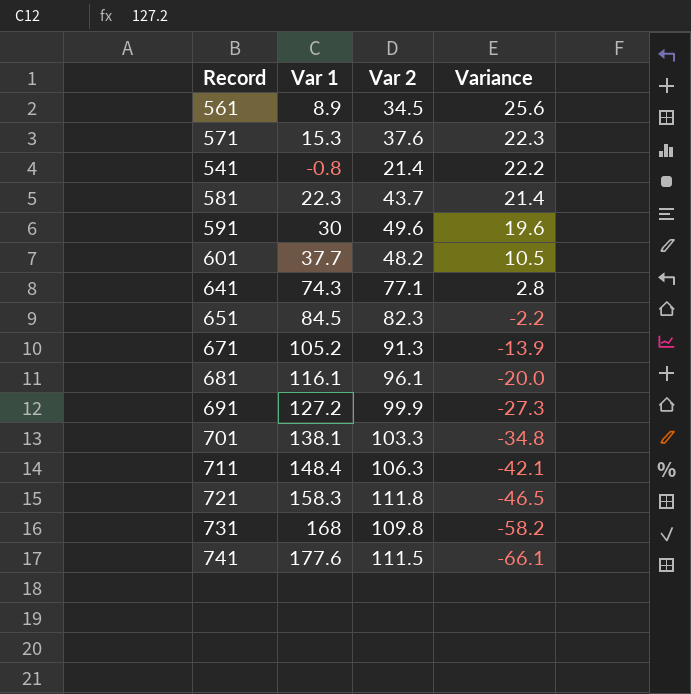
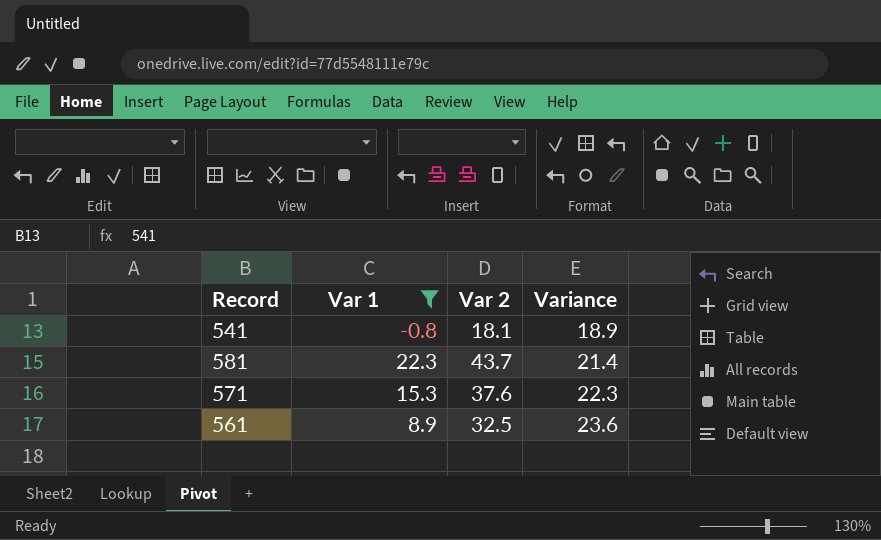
filter: none -> Var 1 <= 22.3
row order: Variance descending -> Variance ascending
541 | Var 2: 21.4 -> 18.1
541 | Variance: 22.2 -> 18.9
561 | Var 2: 34.5 -> 32.5
561 | Variance: 25.6 -> 23.6

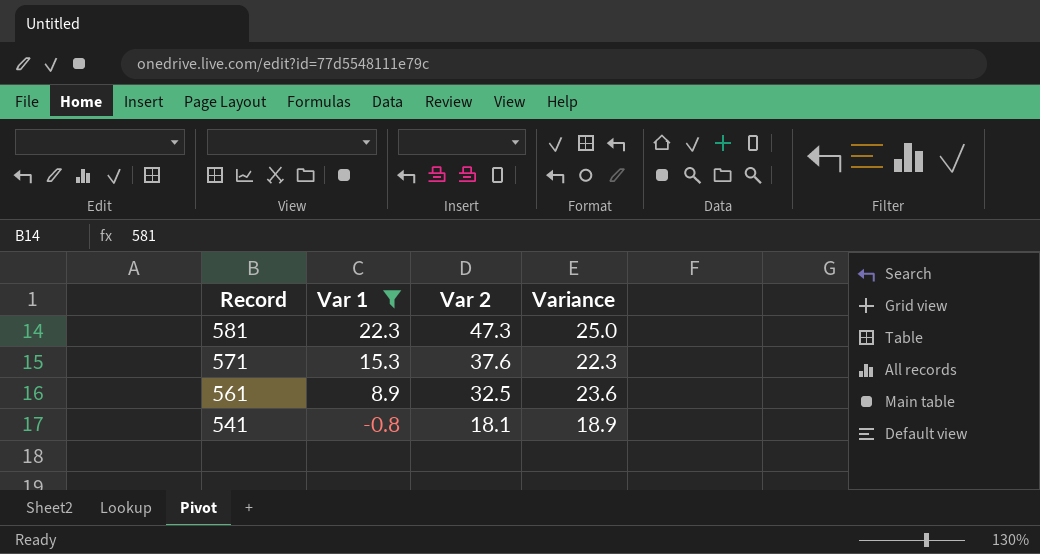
row order: Variance ascending -> Record descending
581 | Var 2: 43.7 -> 47.3
581 | Variance: 21.4 -> 25.0

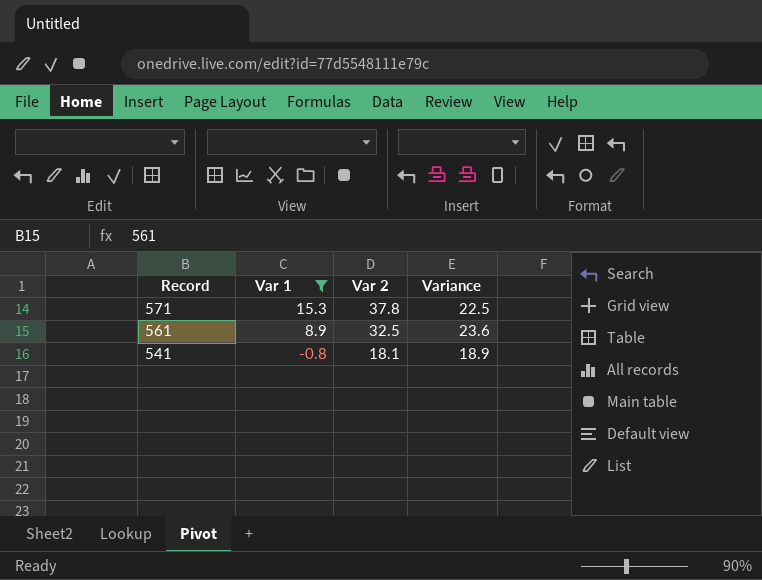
row 581: 22.3 | 47.3 | 25.0 -> none
571 | Var 2: 37.6 -> 37.8
571 | Variance: 22.3 -> 22.5

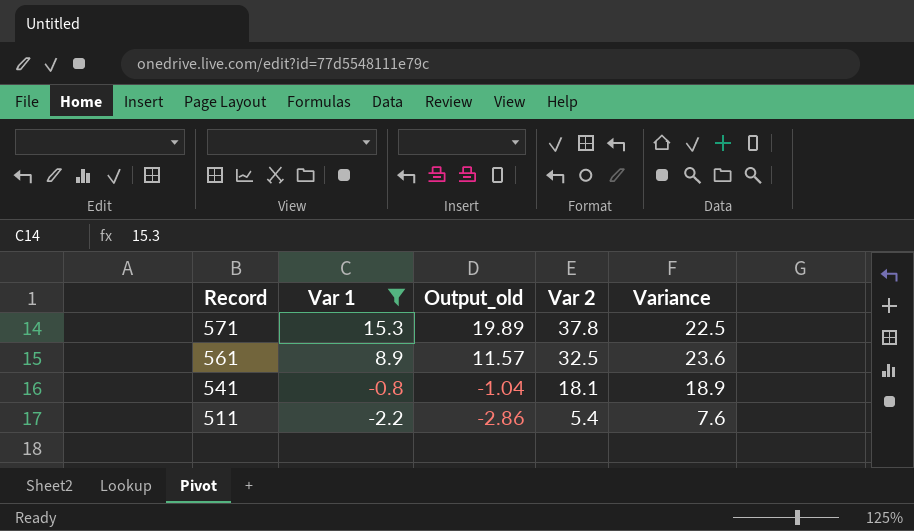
column Output_old | formula: none -> [Var 1] * 1.3
row 511: none -> -2.2 | -2.86 | 5.4 | 7.6

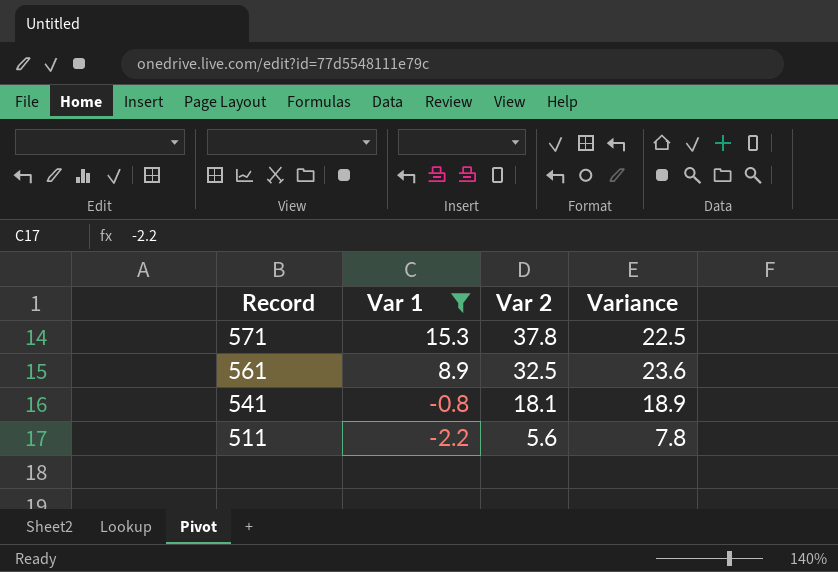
column Output_old | formula: [Var 1] * 1.3 -> none
511 | Var 2: 5.4 -> 5.6
511 | Variance: 7.6 -> 7.8

